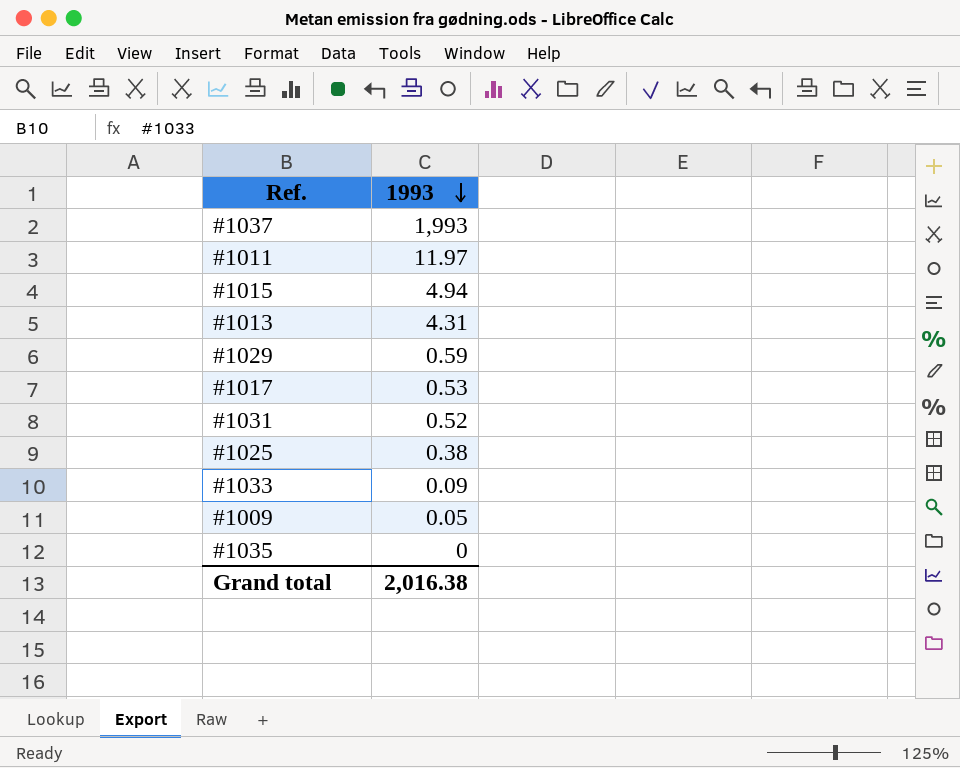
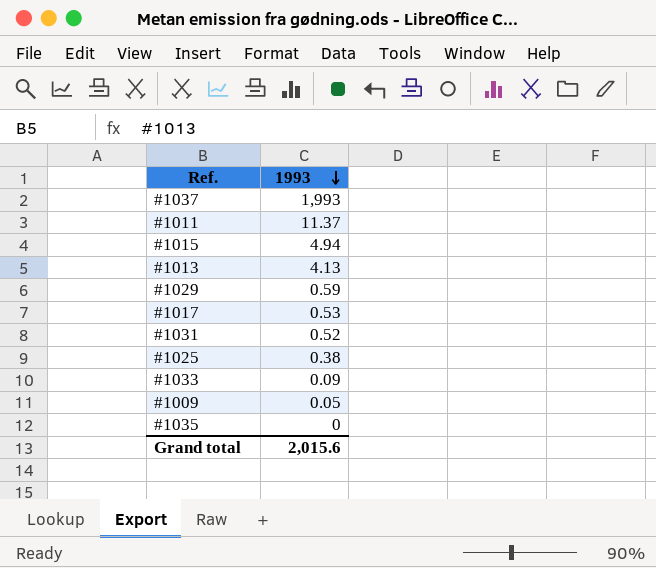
#1011 | 1993: 11.97 -> 11.37
#1013 | 1993: 4.31 -> 4.13
Grand total | 1993: 2,016.38 -> 2,015.6

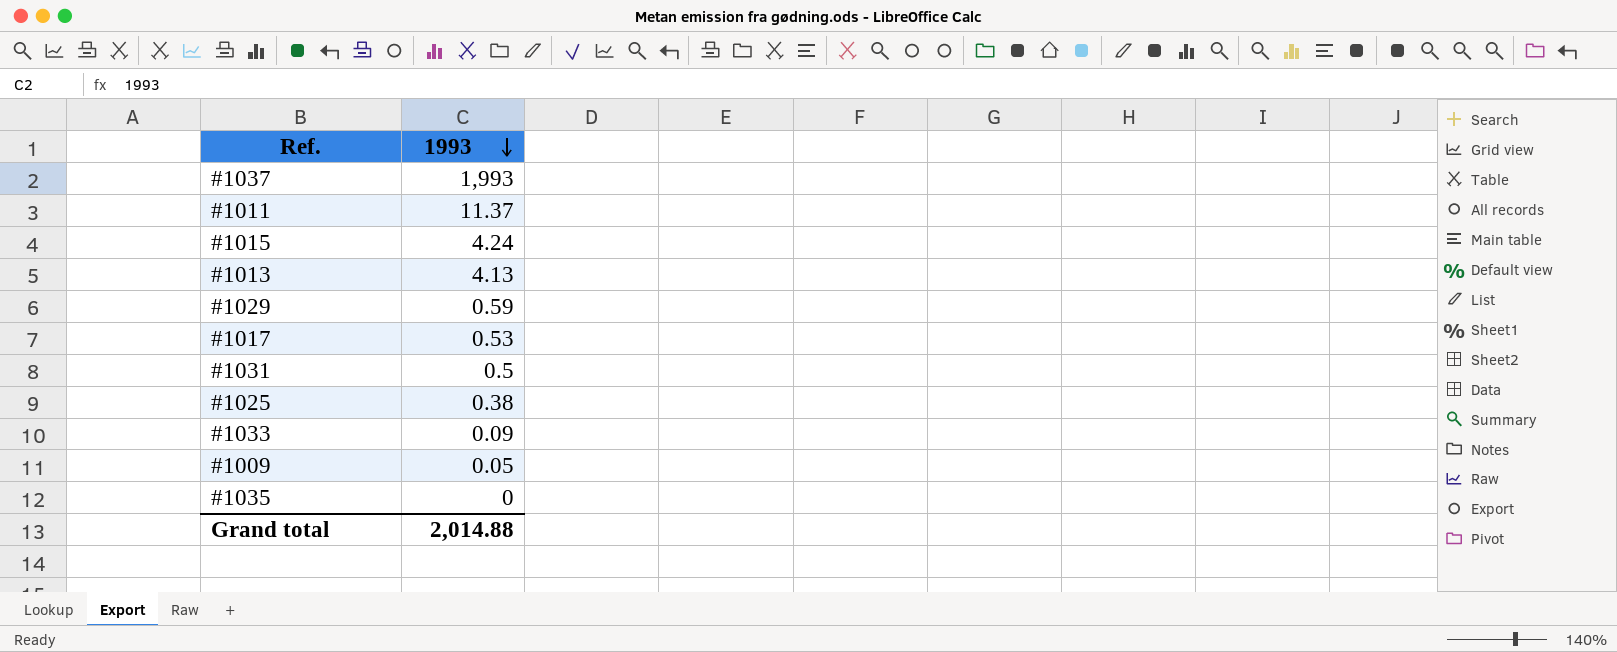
#1015 | 1993: 4.94 -> 4.24
#1031 | 1993: 0.52 -> 0.5
Grand total | 1993: 2,015.6 -> 2,014.88

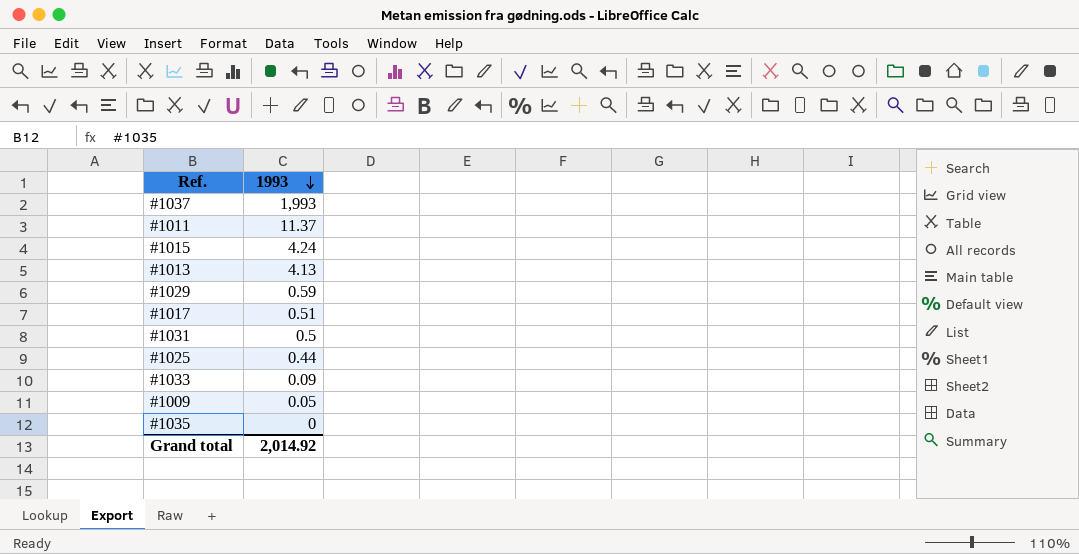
#1017 | 1993: 0.53 -> 0.51
#1025 | 1993: 0.38 -> 0.44
Grand total | 1993: 2,014.88 -> 2,014.92

